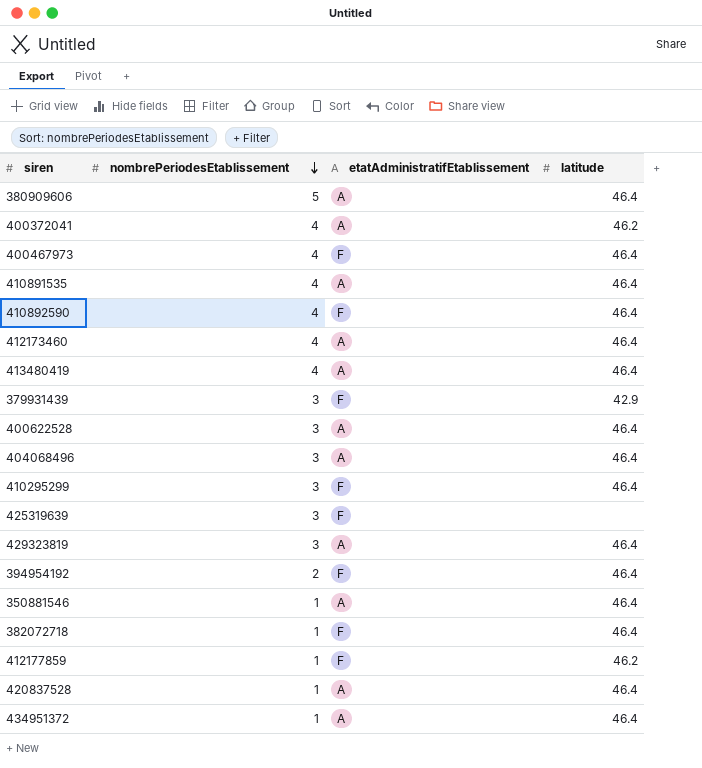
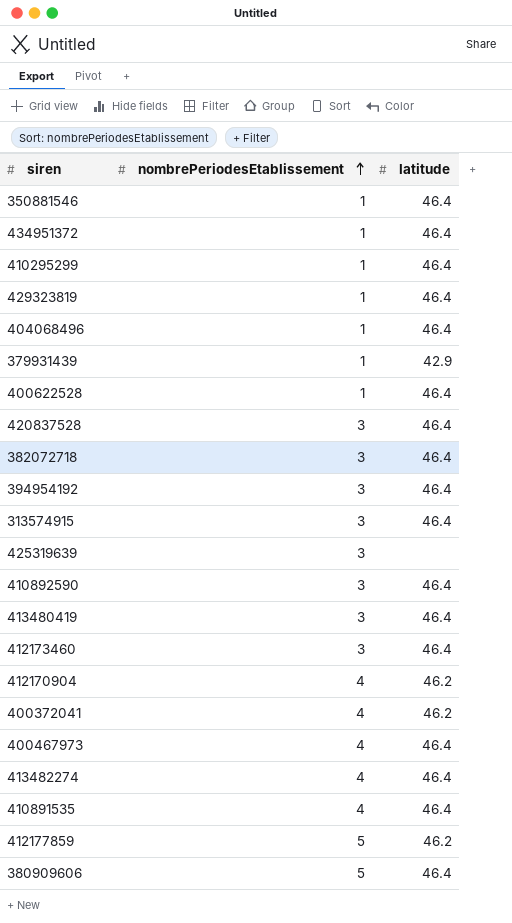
row order: nombrePeriodesEtablissement descending -> nombrePeriodesEtablissement ascending
column etatAdministratifEtablissement | position: 3 -> none
410295299 | nombrePeriodesEtablissement: 3 -> 1
429323819 | nombrePeriodesEtablissement: 3 -> 1
404068496 | nombrePeriodesEtablissement: 3 -> 1
379931439 | nombrePeriodesEtablissement: 3 -> 1
400622528 | nombrePeriodesEtablissement: 3 -> 1
420837528 | nombrePeriodesEtablissement: 1 -> 3
382072718 | nombrePeriodesEtablissement: 1 -> 3
394954192 | nombrePeriodesEtablissement: 2 -> 3
row 313574915: none -> 3 | 46.4
410892590 | nombrePeriodesEtablissement: 4 -> 3
413480419 | nombrePeriodesEtablissement: 4 -> 3
412173460 | nombrePeriodesEtablissement: 4 -> 3
row 412170904: none -> 4 | 46.2
row 413482274: none -> 4 | 46.4
412177859 | nombrePeriodesEtablissement: 1 -> 5

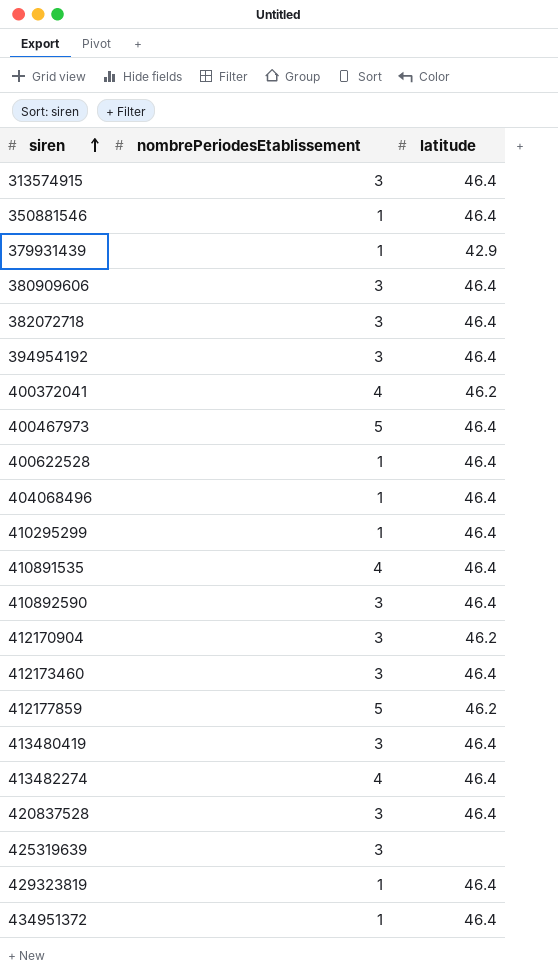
row order: nombrePeriodesEtablissement ascending -> siren ascending
380909606 | nombrePeriodesEtablissement: 5 -> 3
400467973 | nombrePeriodesEtablissement: 4 -> 5
412170904 | nombrePeriodesEtablissement: 4 -> 3

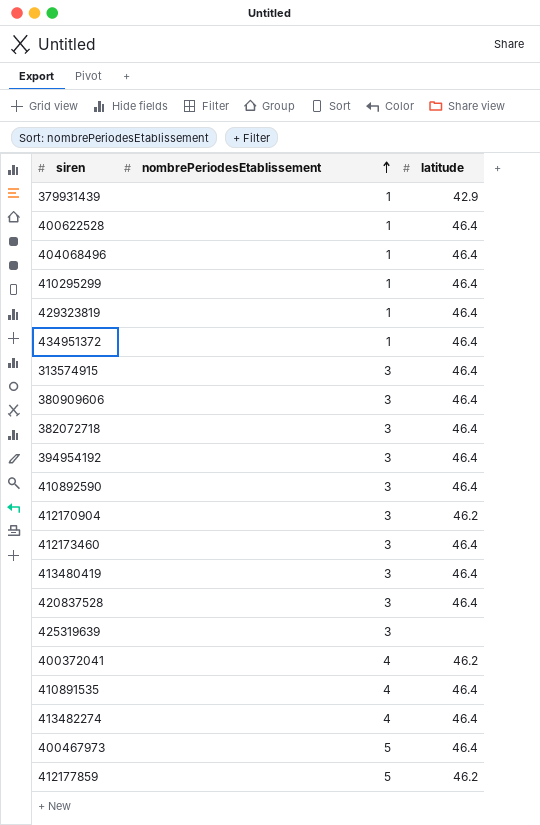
row order: siren ascending -> nombrePeriodesEtablissement ascending
row 350881546: 1 | 46.4 -> none

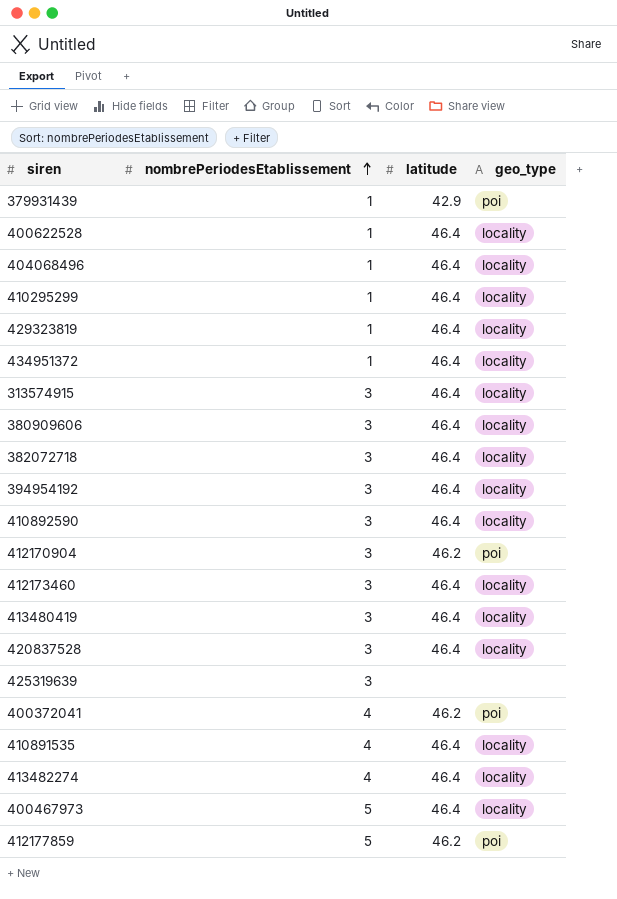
column geo_type | position: none -> 4

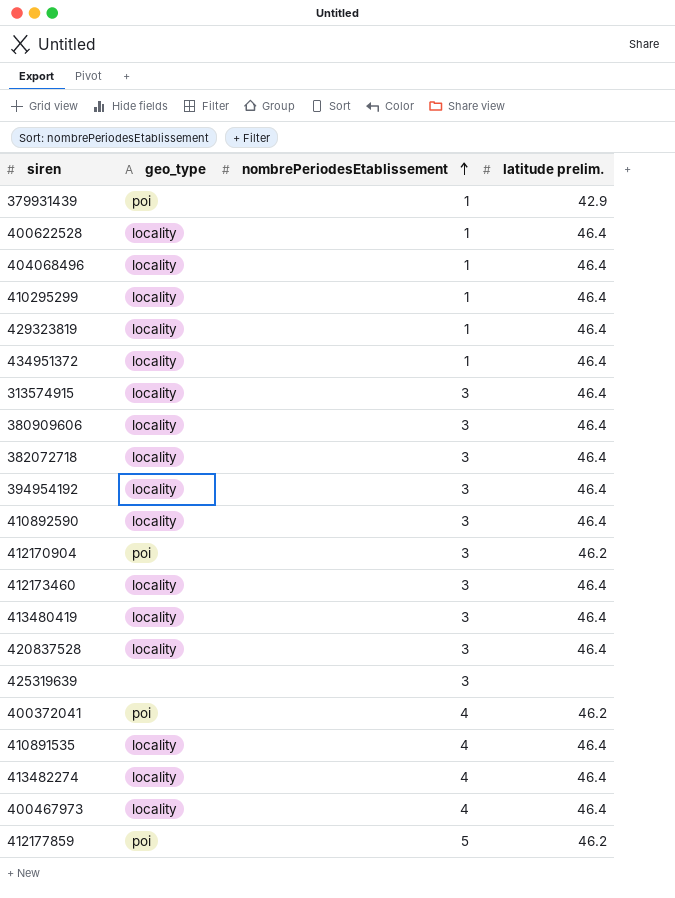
column geo_type | position: 4 -> 2
column name: latitude -> latitude prelim.
400467973 | nombrePeriodesEtablissement: 5 -> 4

